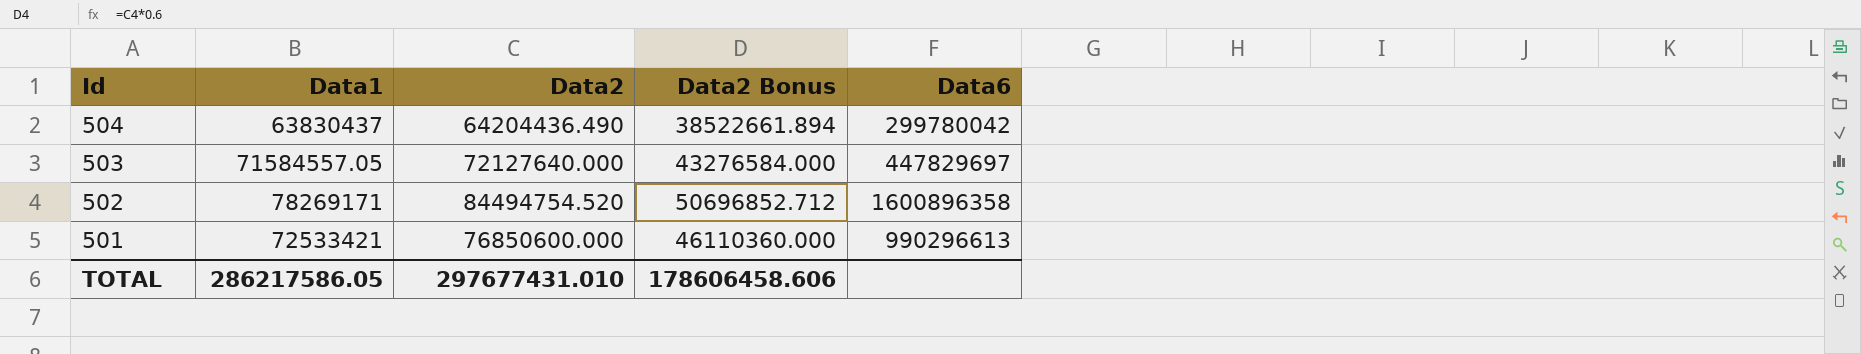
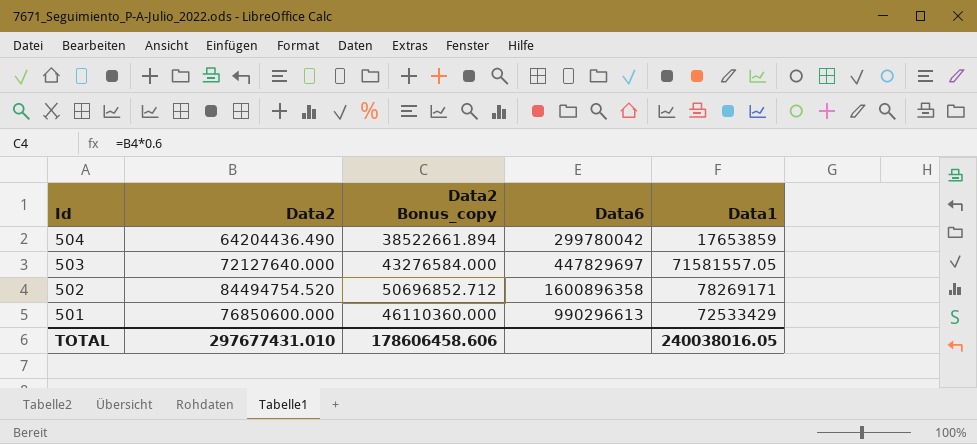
column name: Data2 Bonus -> Data2 Bonus_copy
column Data1 | position: 2 -> 5
504 | Data1: 63830437 -> 17653859
503 | Data1: 71584557.05 -> 71581557.05
501 | Data1: 72533421 -> 72533429
TOTAL | Data1: 286217586.05 -> 240038016.05

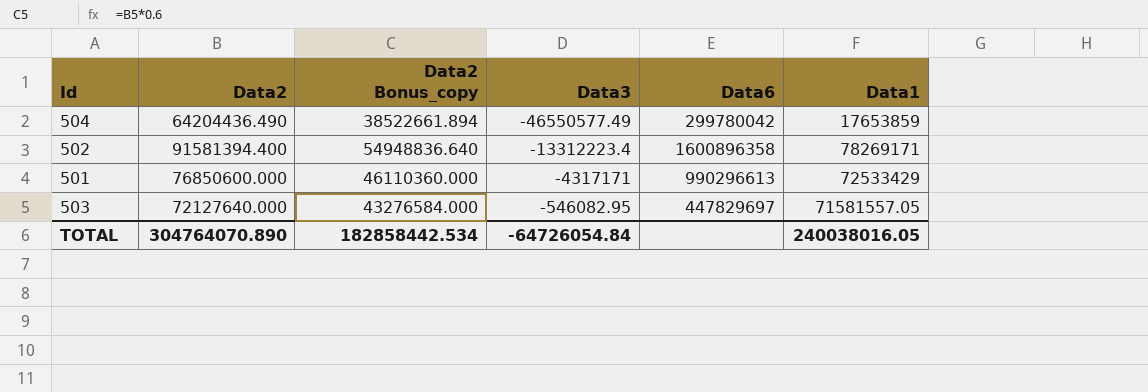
row order: Id descending -> Data3 ascending
column Data3 | formula: none -> [Data1] - [Data2]
502 | Data2: 84494754.520 -> 91581394.400
502 | Data2 Bonus_copy: 50696852.712 -> 54948836.640
TOTAL | Data2: 297677431.010 -> 304764070.890
TOTAL | Data2 Bonus_copy: 178606458.606 -> 182858442.534

